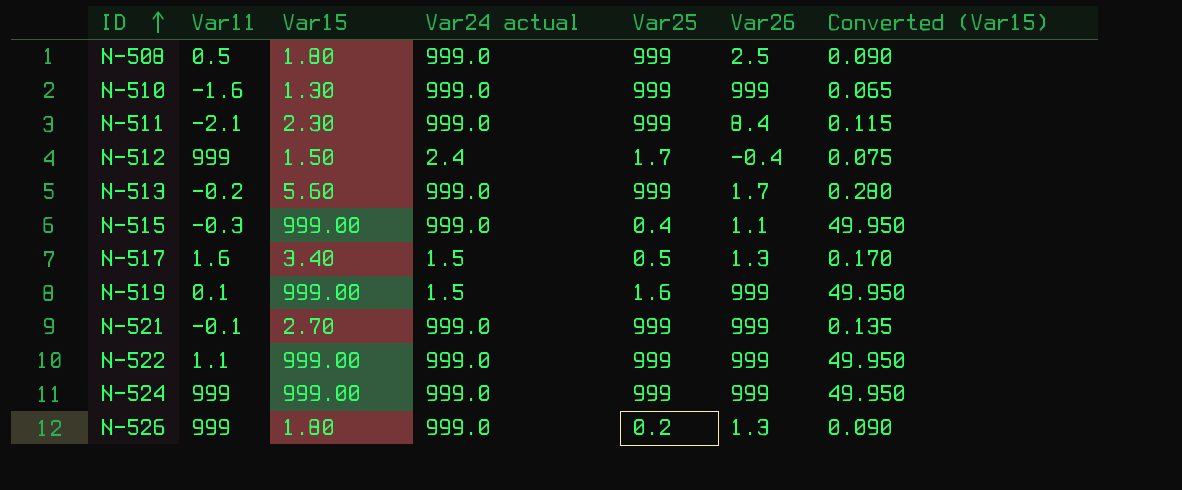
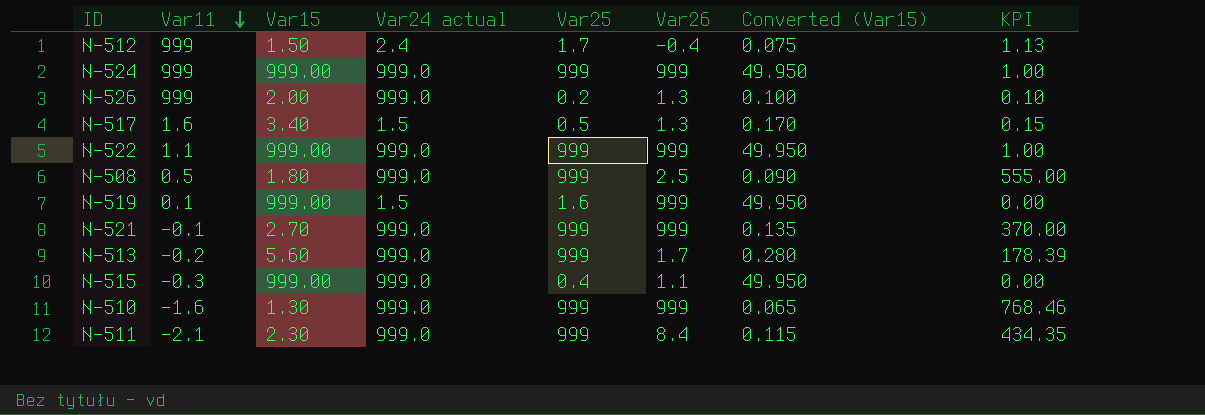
row order: ID ascending -> Var11 descending
column KPI | formula: none -> [Var25] / [Var15]
N-526 | Var15: 1.80 -> 2.00
N-526 | Converted (Var15): 0.090 -> 0.100

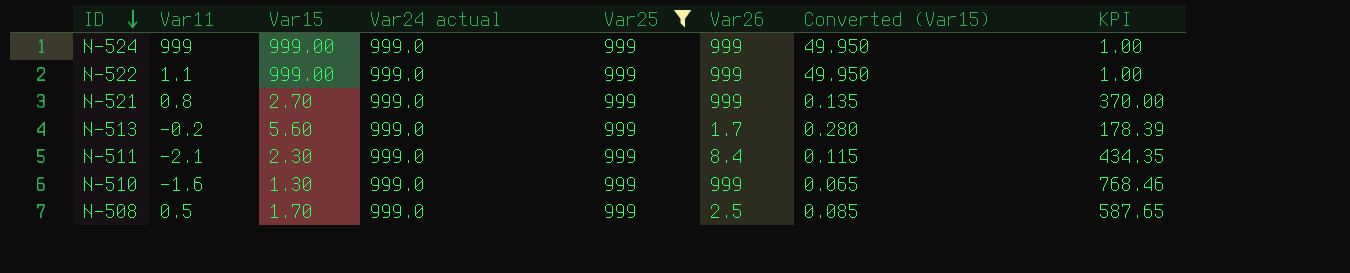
filter: none -> Var25 = 999
row order: Var11 descending -> ID descending
N-521 | Var11: -0.1 -> 0.8
N-508 | Var15: 1.80 -> 1.70
N-508 | Converted (Var15): 0.090 -> 0.085
N-508 | KPI: 555.00 -> 587.65

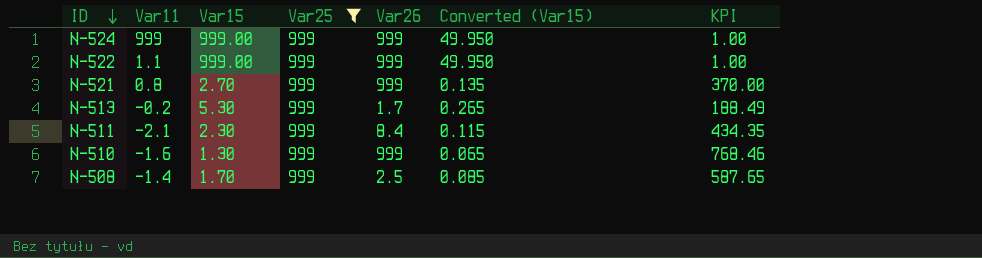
column Var24 actual | position: 4 -> none
N-513 | Var15: 5.60 -> 5.30
N-513 | Converted (Var15): 0.280 -> 0.265
N-513 | KPI: 178.39 -> 188.49
N-508 | Var11: 0.5 -> -1.4

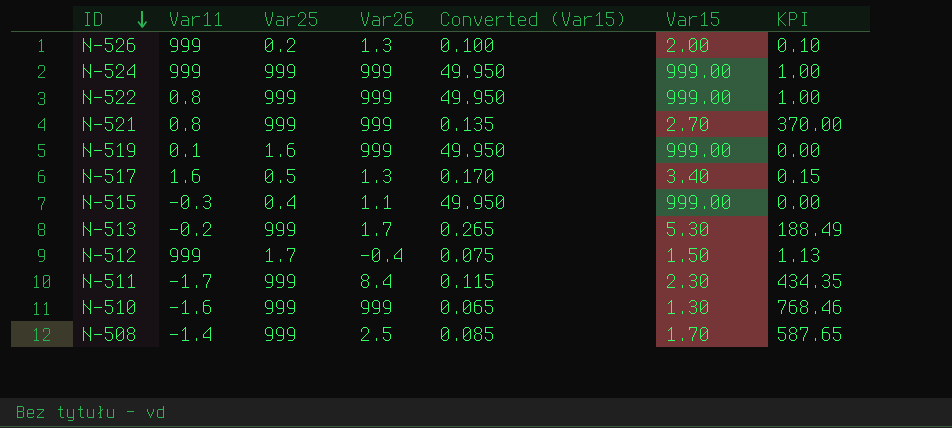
filter: Var25 = 999 -> none
column Var15 | position: 3 -> 6
N-522 | Var11: 1.1 -> 0.8
N-511 | Var11: -2.1 -> -1.7

